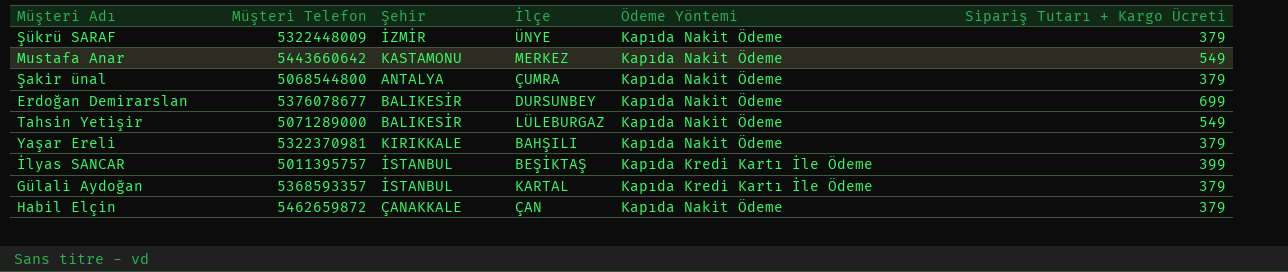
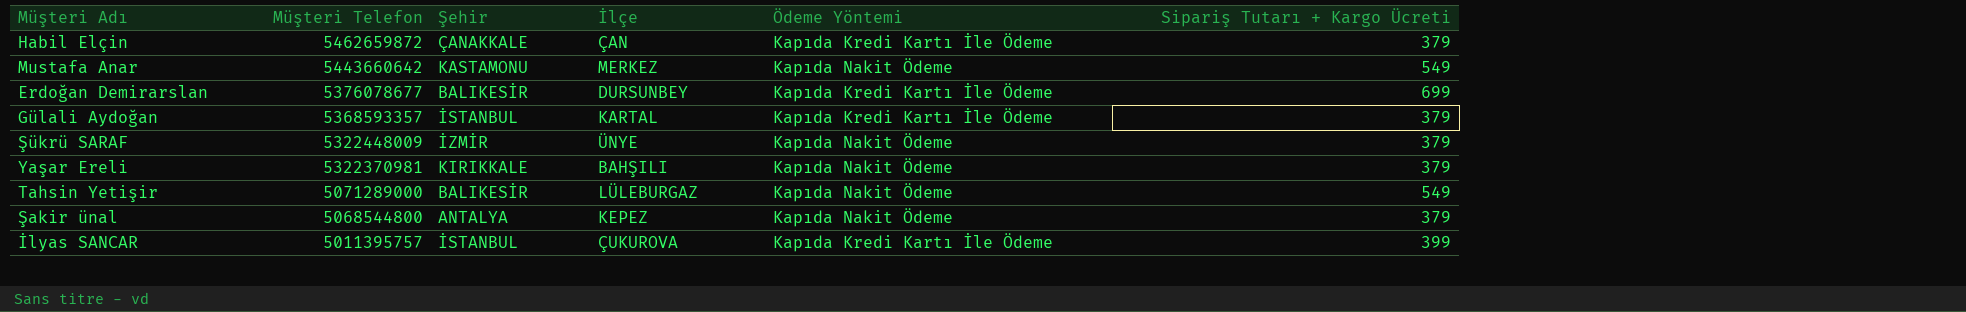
row order: none -> Müşteri Telefon descending
Habil Elçin | Ödeme Yöntemi: Kapıda Nakit Ödeme -> Kapıda Kredi Kartı İle Ödeme
Erdoğan Demirarslan | Ödeme Yöntemi: Kapıda Nakit Ödeme -> Kapıda Kredi Kartı İle Ödeme
Şakir ünal | İlçe: ÇUMRA -> KEPEZ
İlyas SANCAR | İlçe: BEŞİKTAŞ -> ÇUKUROVA

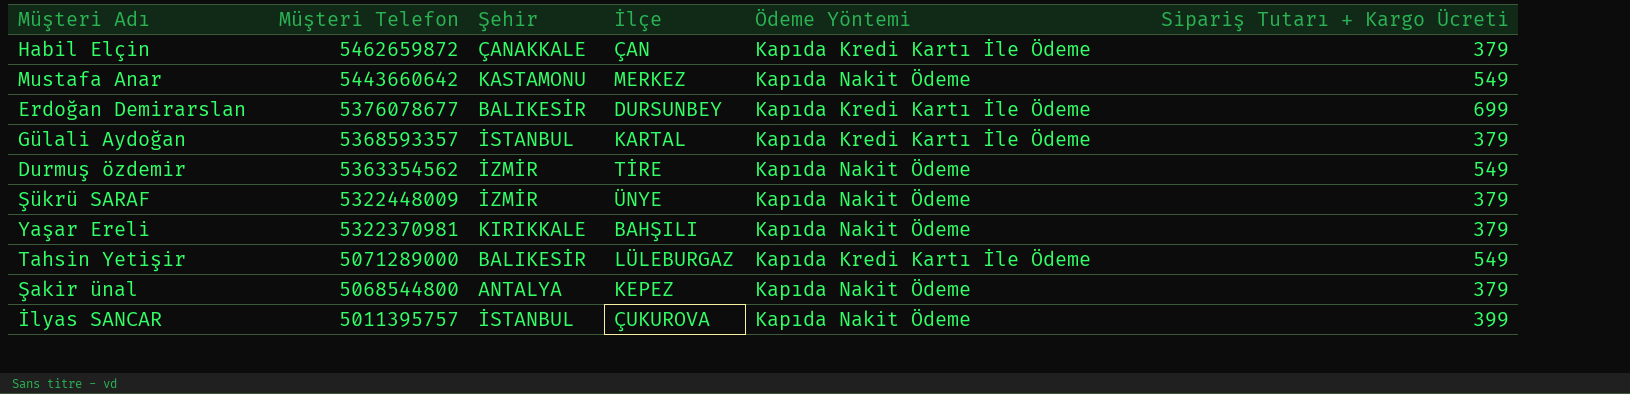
row Durmuş özdemir: none -> 5363354562 | İZMİR | TİRE | Kapıda Nakit Ödeme | 549
Tahsin Yetişir | Ödeme Yöntemi: Kapıda Nakit Ödeme -> Kapıda Kredi Kartı İle Ödeme
İlyas SANCAR | Ödeme Yöntemi: Kapıda Kredi Kartı İle Ödeme -> Kapıda Nakit Ödeme

